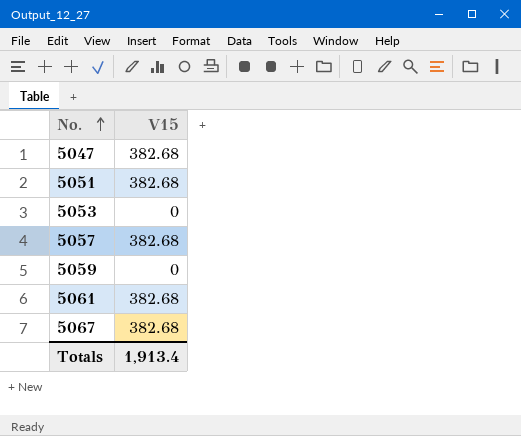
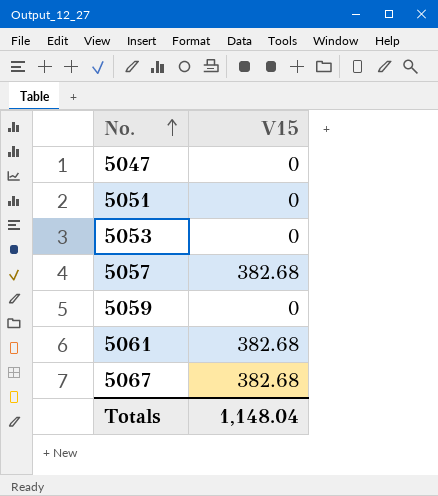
5047 | V15: 382.68 -> 0
5051 | V15: 382.68 -> 0
Totals | V15: 1,913.4 -> 1,148.04

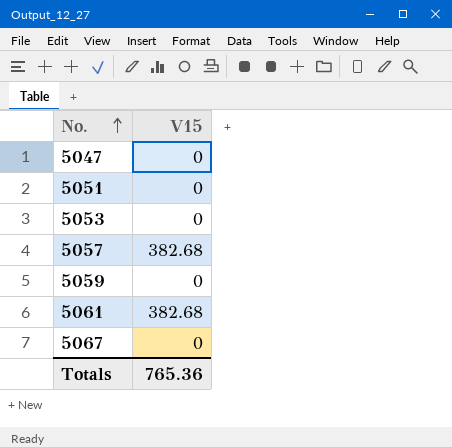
5067 | V15: 382.68 -> 0
Totals | V15: 1,148.04 -> 765.36

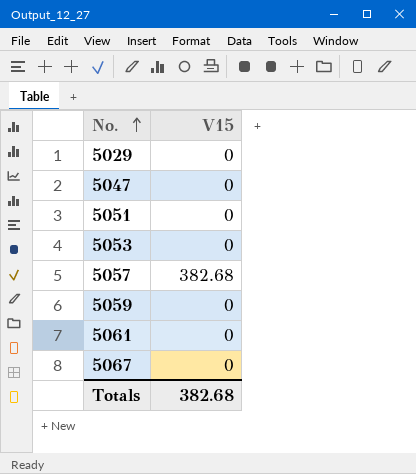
row 5029: none -> 0
5061 | V15: 382.68 -> 0
Totals | V15: 765.36 -> 382.68

